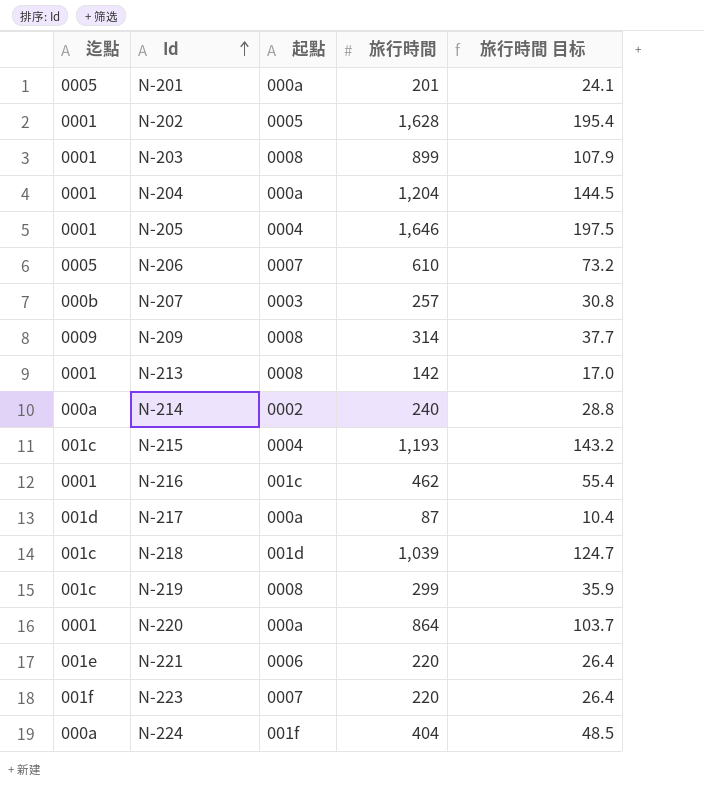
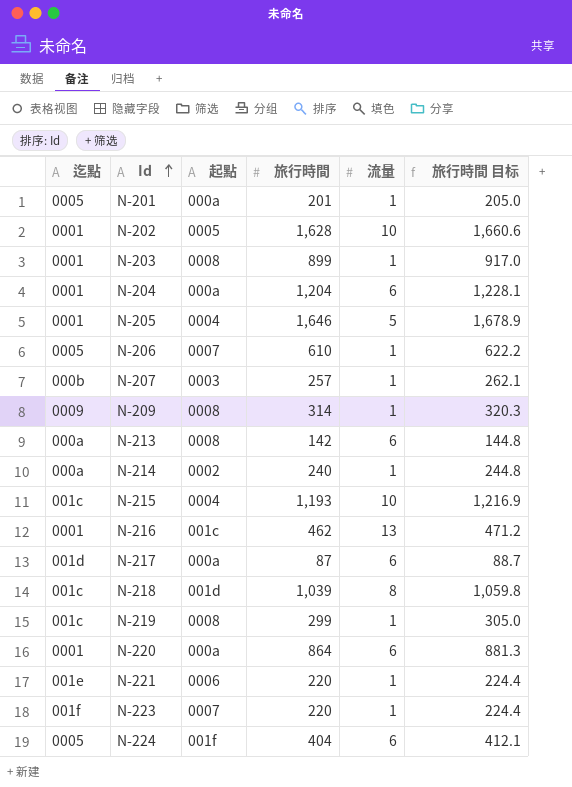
column 流量 | position: none -> 5
column 旅行時間 目标 | formula: [旅行時間] * 0.12 -> [旅行時間] * 1.02
N-213 | 迄點: 0001 -> 000a
N-224 | 迄點: 000a -> 0005

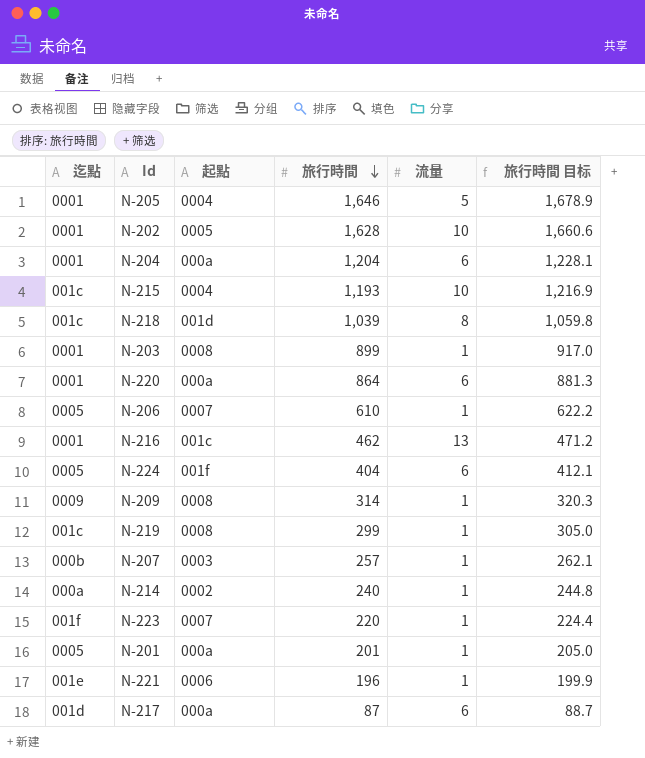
row order: Id ascending -> 旅行時間 descending
row N-213: 000a | 0008 | 142 | 6 | 144.8 -> none
N-221 | 旅行時間: 220 -> 196
N-221 | 旅行時間 目标: 224.4 -> 199.9

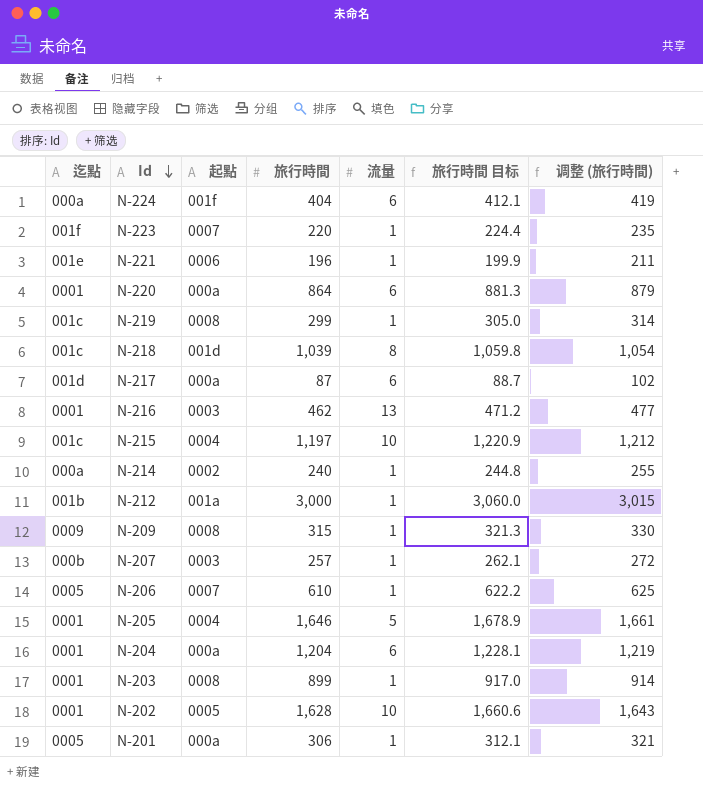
row order: 旅行時間 descending -> Id descending
column 调整 (旅行時間) | formula: none -> [旅行時間] + 15
N-224 | 迄點: 0005 -> 000a
N-216 | 起點: 001c -> 0003
N-215 | 旅行時間: 1,193 -> 1,197
N-215 | 旅行時間 目标: 1,216.9 -> 1,220.9
row N-212: none -> 001b | 001a | 3,000 | 1 | 3,060.0 | 3,015
N-209 | 旅行時間: 314 -> 315
N-209 | 旅行時間 目标: 320.3 -> 321.3
N-201 | 旅行時間: 201 -> 306
N-201 | 旅行時間 目标: 205.0 -> 312.1

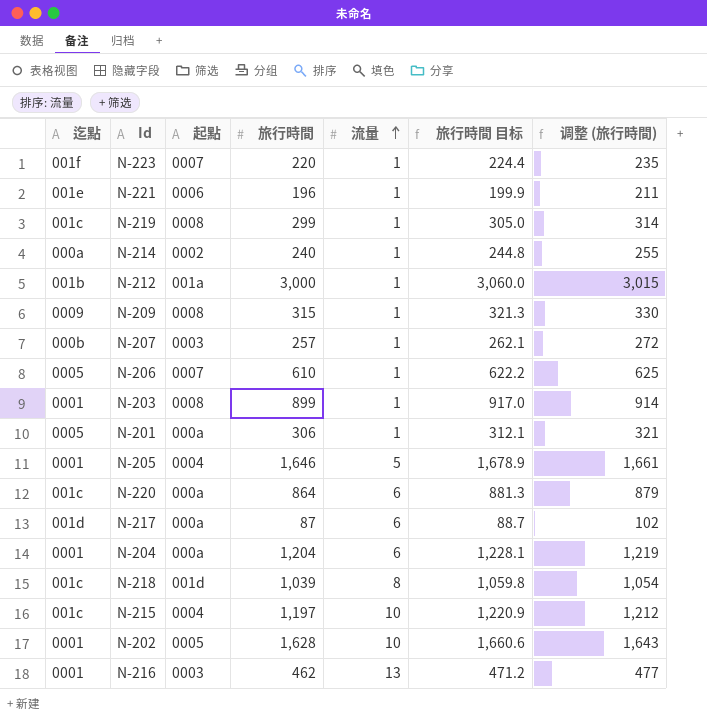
row order: Id descending -> 流量 ascending
row N-224: 000a | 001f | 404 | 6 | 412.1 | 419 -> none
N-220 | 迄點: 0001 -> 001c

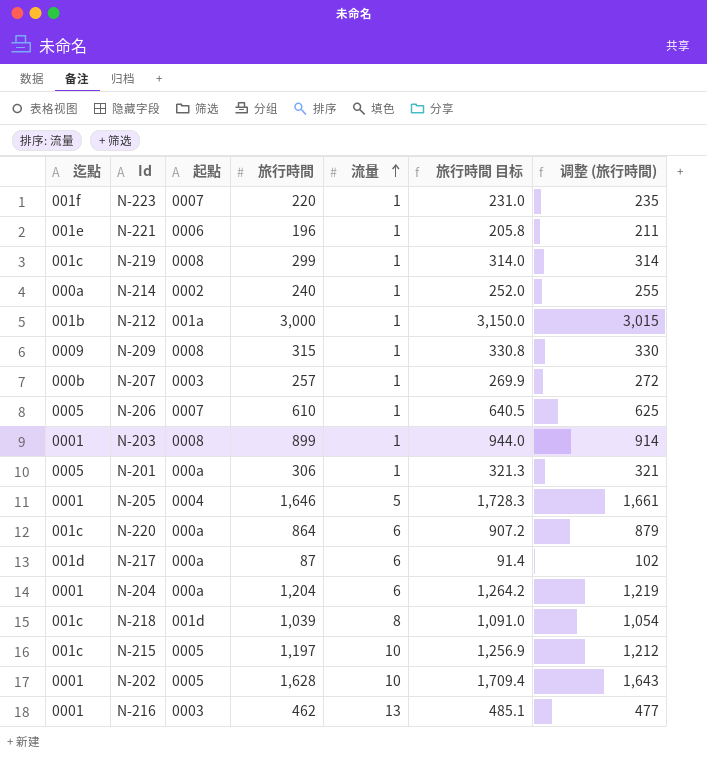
column 旅行時間 目标 | formula: [旅行時間] * 1.02 -> [旅行時間] * 1.05
N-215 | 起點: 0004 -> 0005

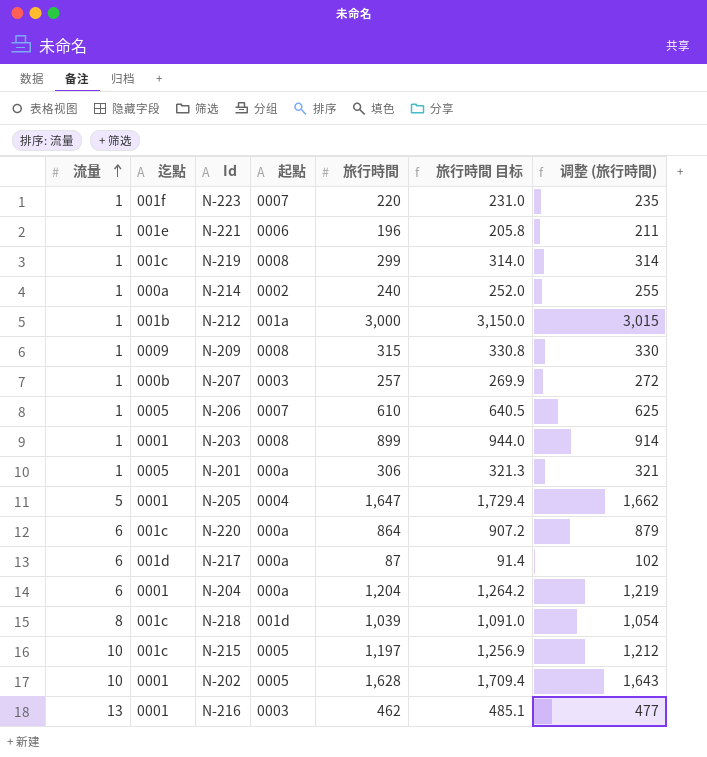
column 流量 | position: 5 -> 1
N-205 | 旅行時間: 1,646 -> 1,647
N-205 | 旅行時間 目标: 1,728.3 -> 1,729.4
N-205 | 调整 (旅行時間): 1,661 -> 1,662

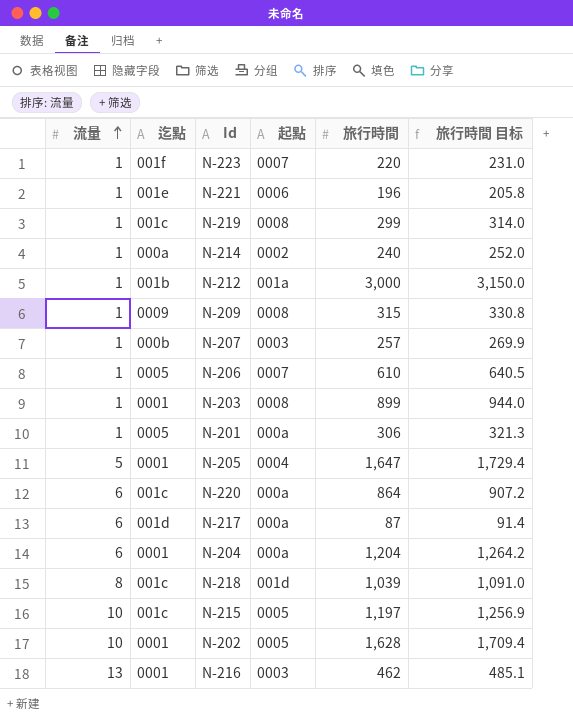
column 调整 (旅行時間) | formula: [旅行時間] + 15 -> none

